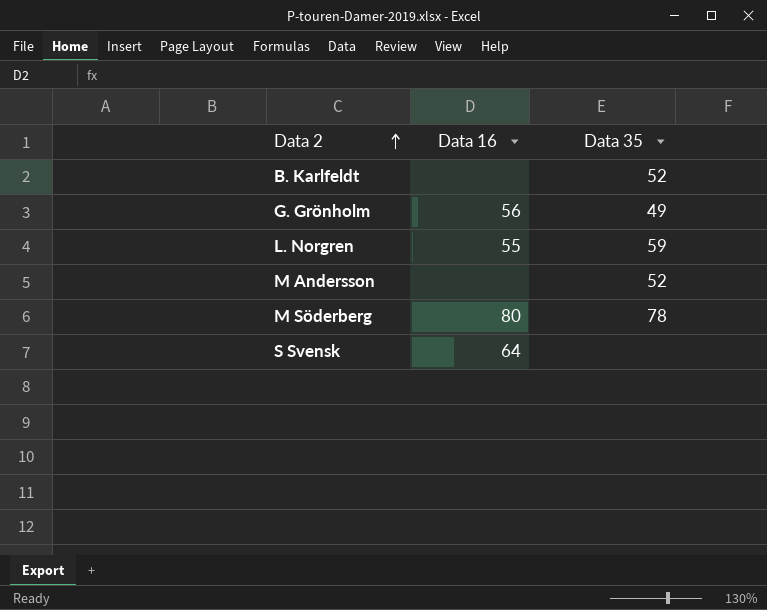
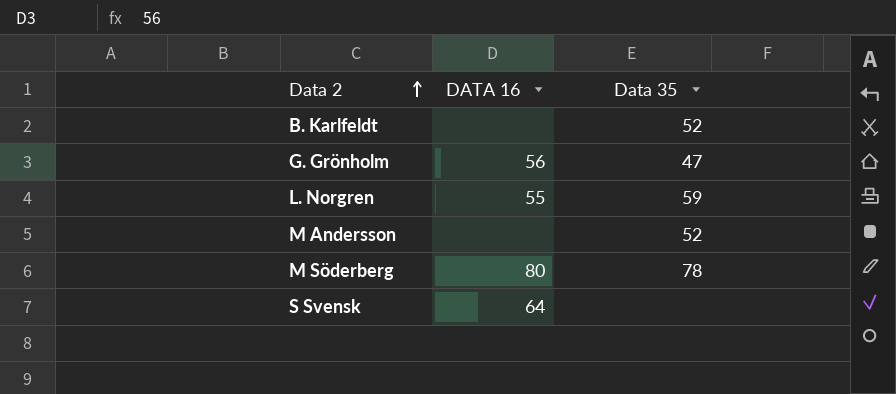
column name: Data 16 -> DATA 16
G. Grönholm | Data 35: 49 -> 47

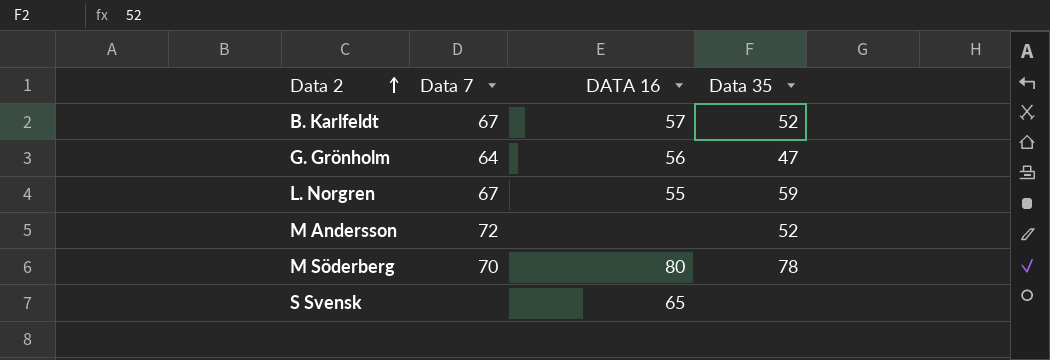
column Data 7 | position: none -> 2
B. Karlfeldt | DATA 16: none -> 57
S Svensk | DATA 16: 64 -> 65

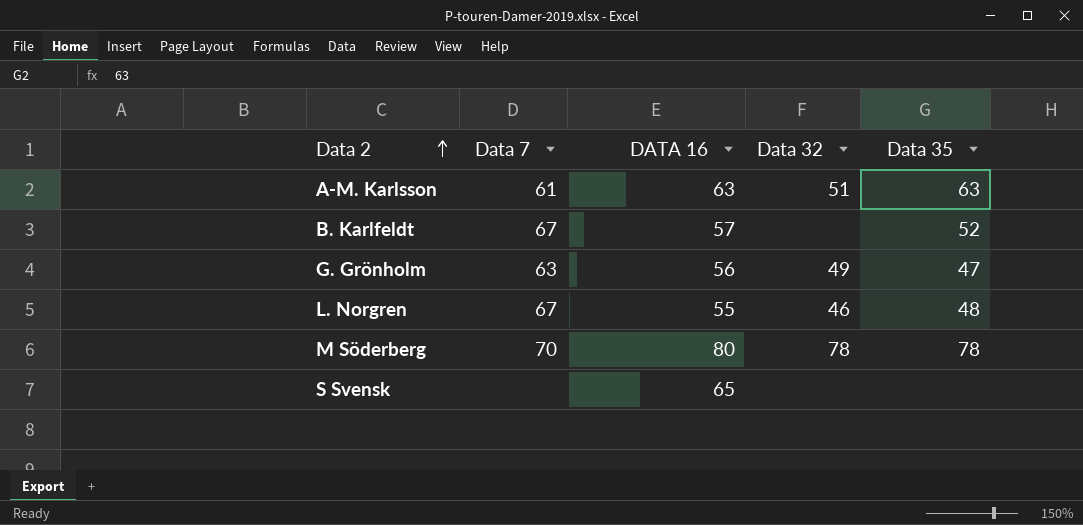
column Data 32 | position: none -> 4
row M Andersson: 72 | none | 52 -> none
row A-M. Karlsson: none -> 61 | 63 | 51 | 63
G. Grönholm | Data 7: 64 -> 63
L. Norgren | Data 35: 59 -> 48

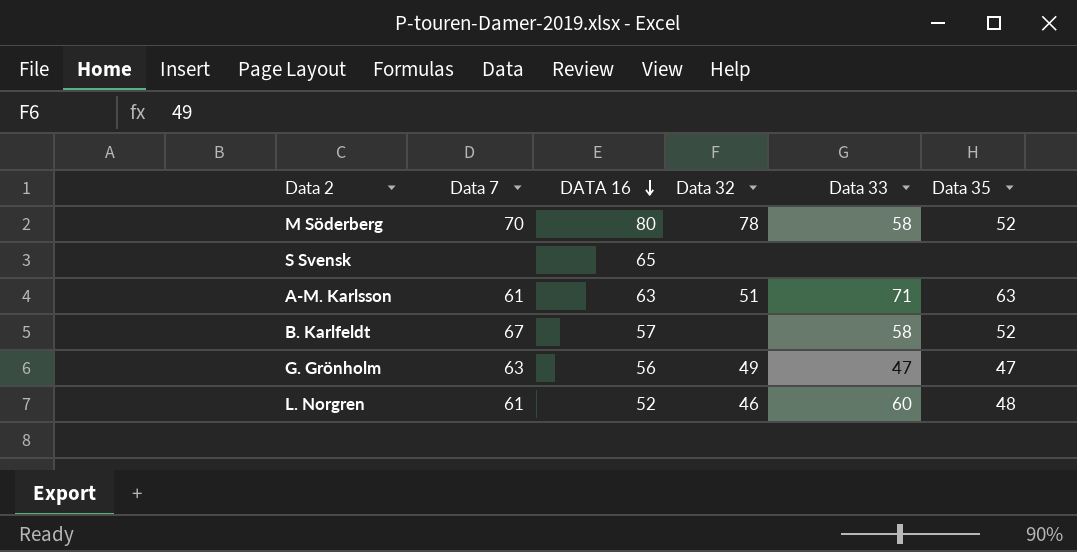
row order: Data 2 ascending -> DATA 16 descending
column Data 33 | position: none -> 5
M Söderberg | Data 35: 78 -> 52
L. Norgren | Data 7: 67 -> 61
L. Norgren | DATA 16: 55 -> 52

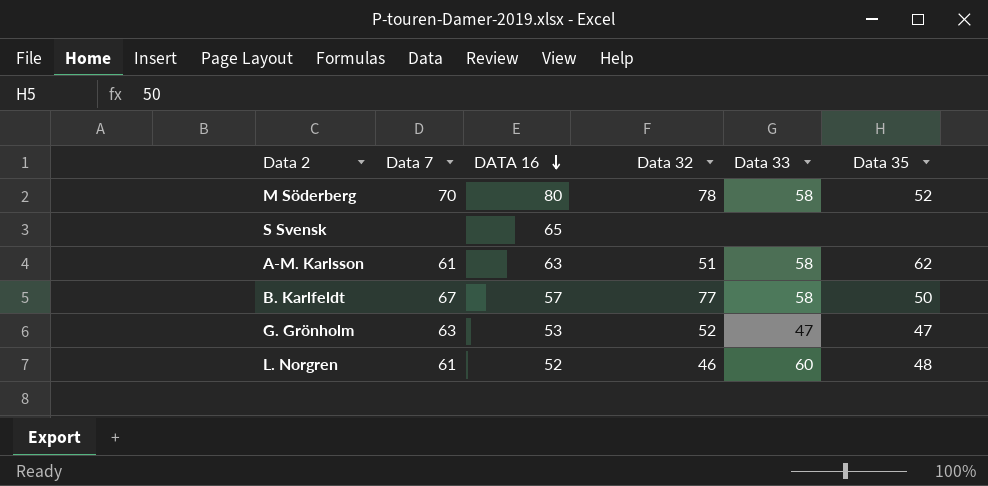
A-M. Karlsson | Data 33: 71 -> 58
A-M. Karlsson | Data 35: 63 -> 62
B. Karlfeldt | Data 32: none -> 77
B. Karlfeldt | Data 35: 52 -> 50
G. Grönholm | DATA 16: 56 -> 53
G. Grönholm | Data 32: 49 -> 52

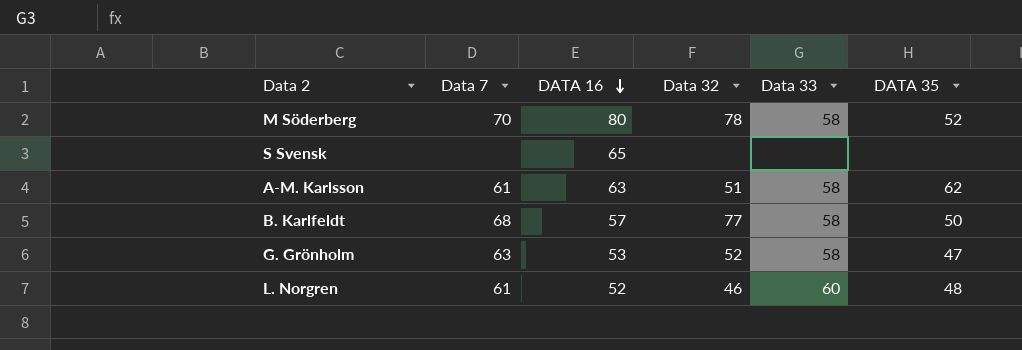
column name: Data 35 -> DATA 35
B. Karlfeldt | Data 7: 67 -> 68
G. Grönholm | Data 33: 47 -> 58

